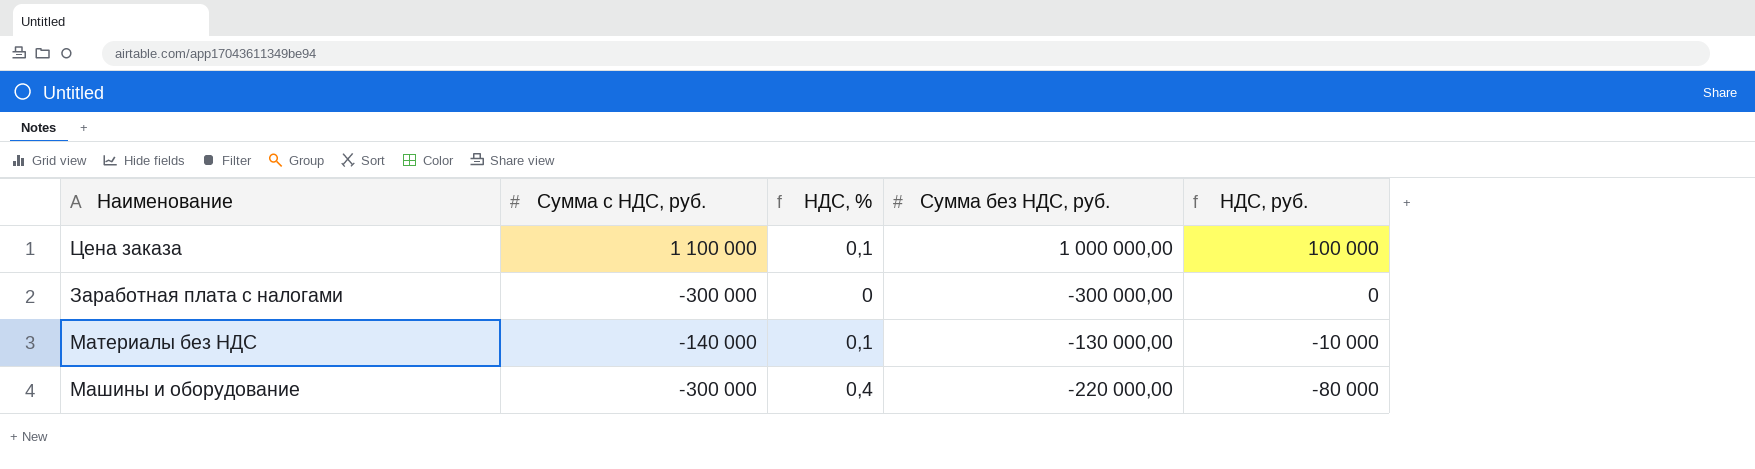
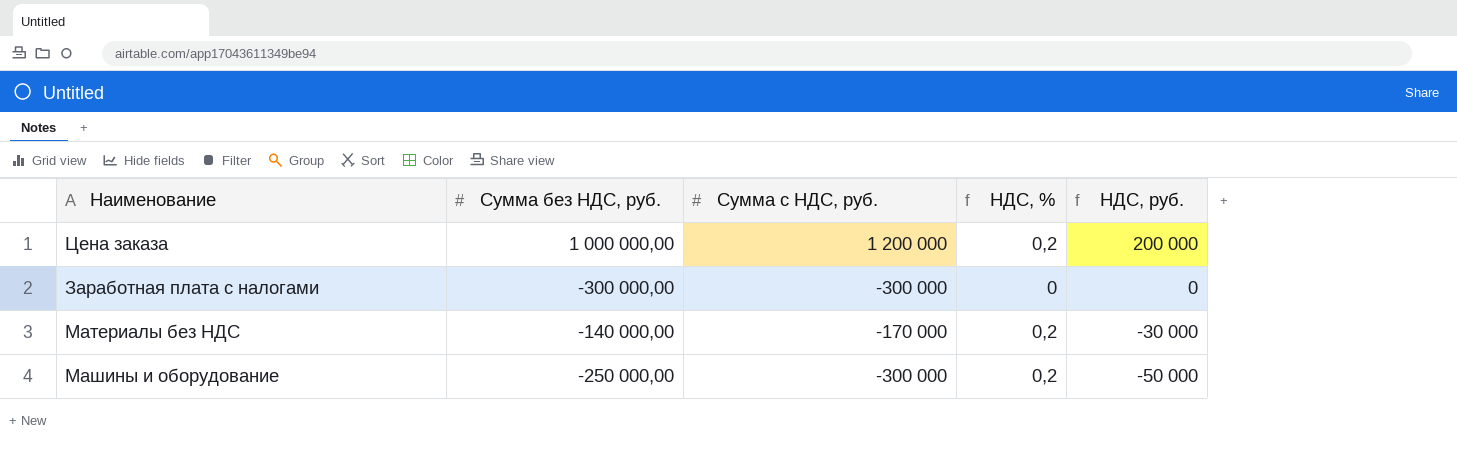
column Сумма без НДС, руб. | position: 4 -> 2
Цена заказа | Сумма с НДС, руб.: 1 100 000 -> 1 200 000
Цена заказа | НДС, %: 0,1 -> 0,2
Цена заказа | НДС, руб.: 100 000 -> 200 000
Материалы без НДС | Сумма без НДС, руб.: -130 000,00 -> -140 000,00
Материалы без НДС | Сумма с НДС, руб.: -140 000 -> -170 000
Материалы без НДС | НДС, %: 0,1 -> 0,2
Материалы без НДС | НДС, руб.: -10 000 -> -30 000
Машины и оборудование | Сумма без НДС, руб.: -220 000,00 -> -250 000,00
Машины и оборудование | НДС, %: 0,4 -> 0,2
Машины и оборудование | НДС, руб.: -80 000 -> -50 000

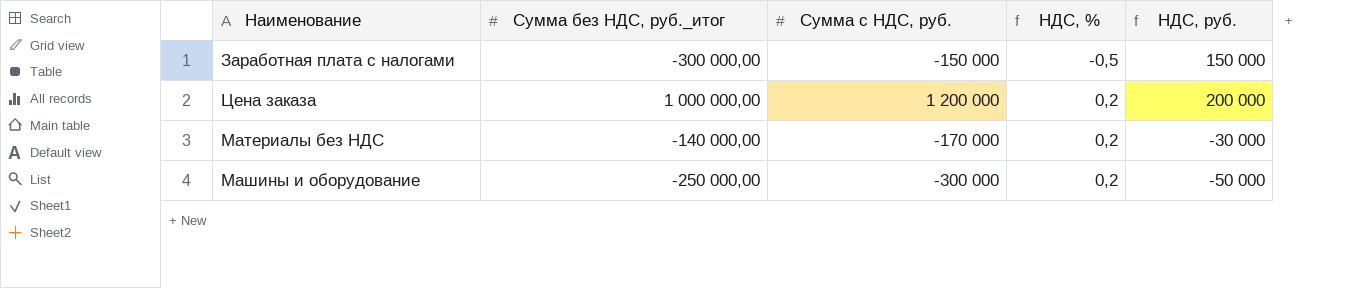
row order: НДС, руб. descending -> НДС, % ascending
column name: Сумма без НДС, руб. -> Сумма без НДС, руб._итог
Заработная плата с налогами | Сумма с НДС, руб.: -300 000 -> -150 000
Заработная плата с налогами | НДС, %: 0 -> -0,5
Заработная плата с налогами | НДС, руб.: 0 -> 150 000

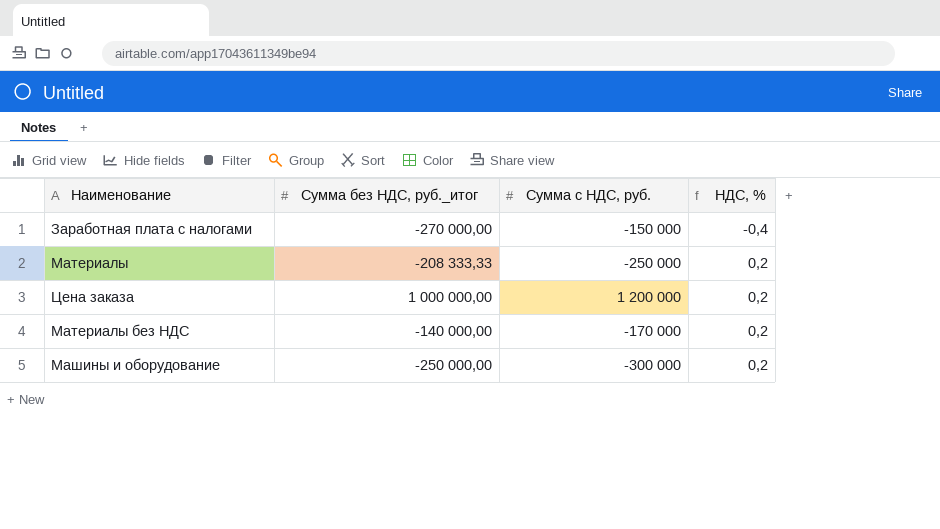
column НДС, руб. | formula: [Сумма с НДС, руб.] - [Сумма без НДС, руб._итог] -> none
Заработная плата с налогами | Сумма без НДС, руб._итог: -300 000,00 -> -270 000,00
Заработная плата с налогами | НДС, %: -0,5 -> -0,4
row Материалы: none -> -208 333,33 | -250 000 | 0,2

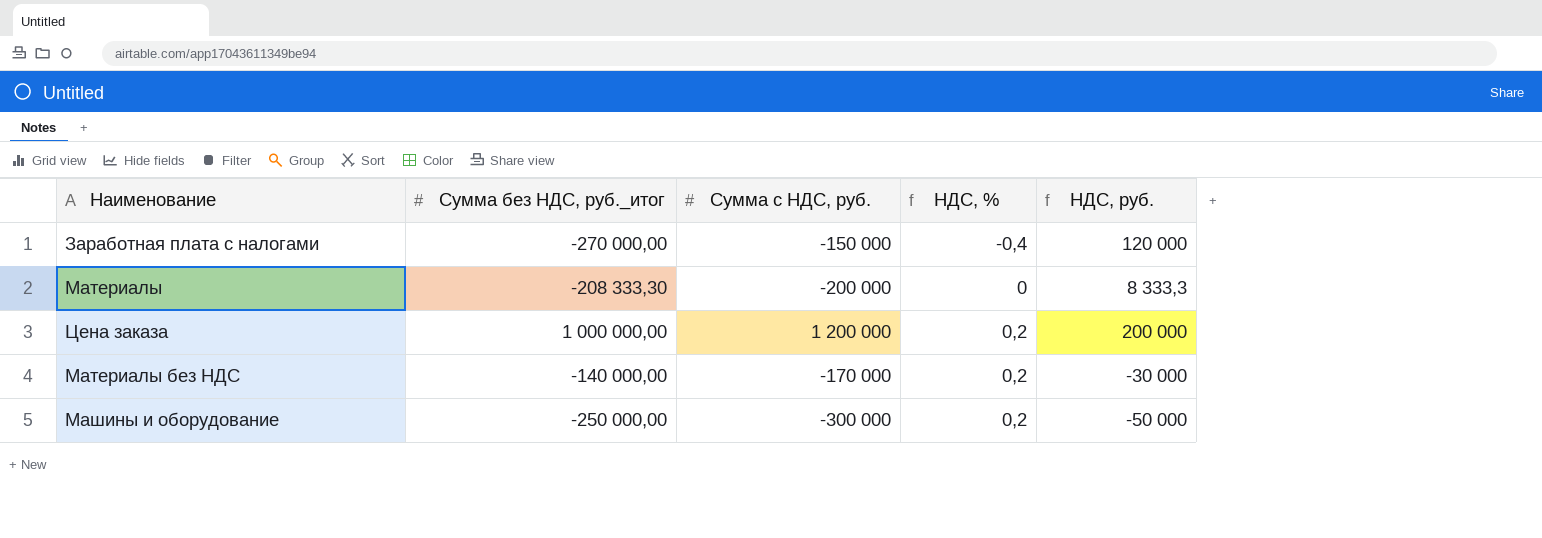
column НДС, руб. | formula: none -> [Сумма с НДС, руб.] - [Сумма без НДС, руб._итог]
Материалы | Сумма без НДС, руб._итог: -208 333,33 -> -208 333,30
Материалы | Сумма с НДС, руб.: -250 000 -> -200 000
Материалы | НДС, %: 0,2 -> 0

